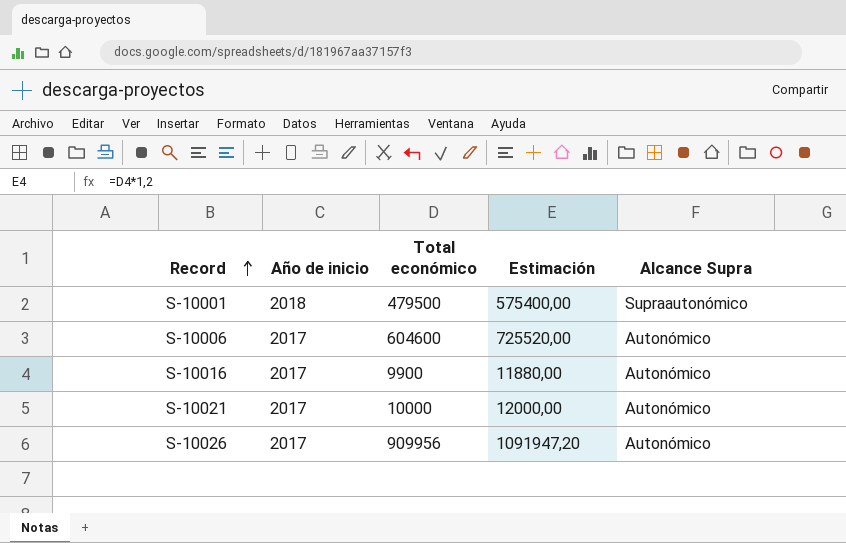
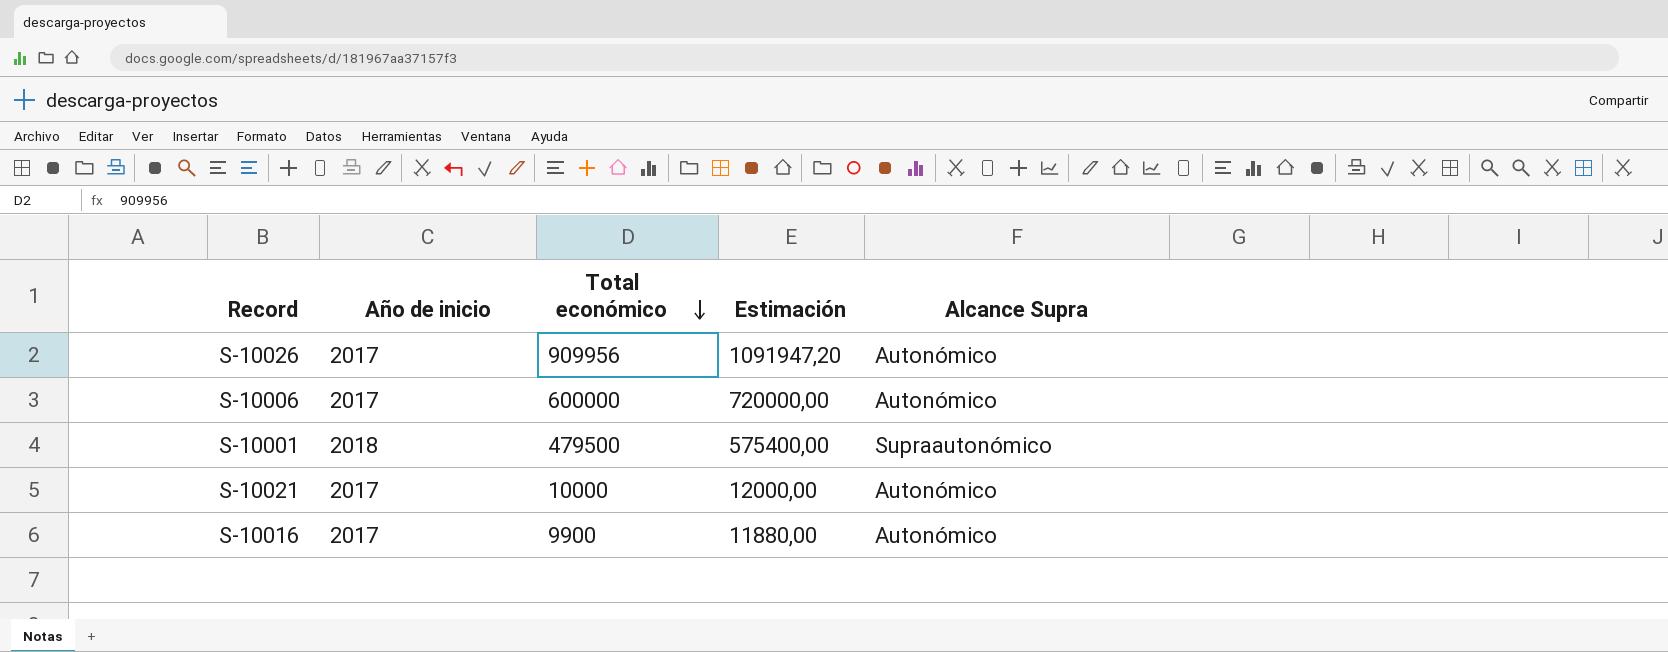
row order: Record ascending -> Total económico descending
S-10006 | Total económico: 604600 -> 600000
S-10006 | Estimación: 725520,00 -> 720000,00

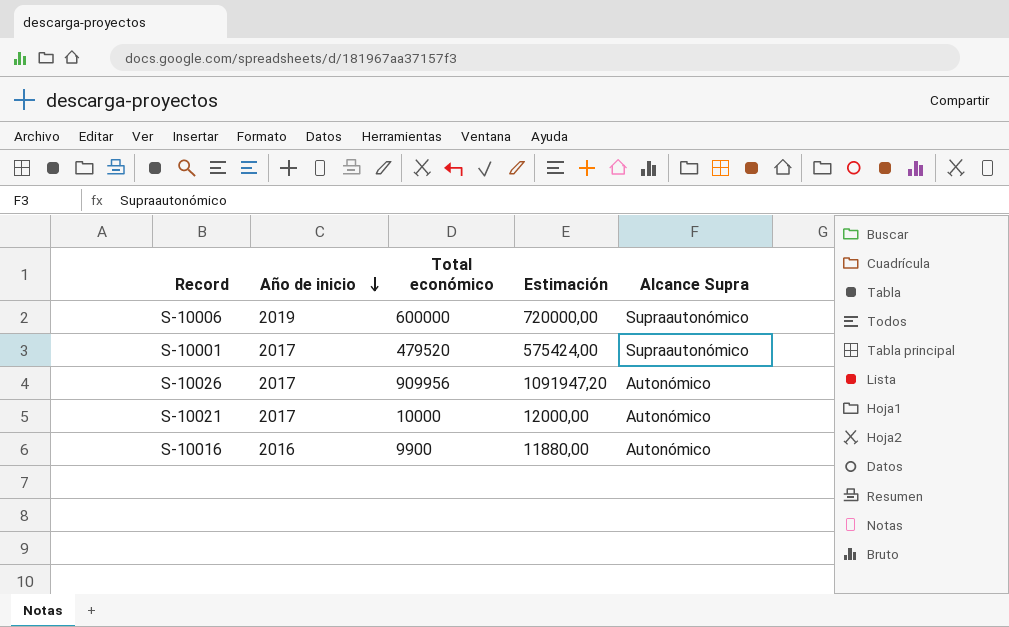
row order: Total económico descending -> Año de inicio descending
S-10006 | Año de inicio: 2017 -> 2019
S-10006 | Alcance Supra: Autonómico -> Supraautonómico
S-10001 | Año de inicio: 2018 -> 2017
S-10001 | Total económico: 479500 -> 479520
S-10001 | Estimación: 575400,00 -> 575424,00
S-10016 | Año de inicio: 2017 -> 2016

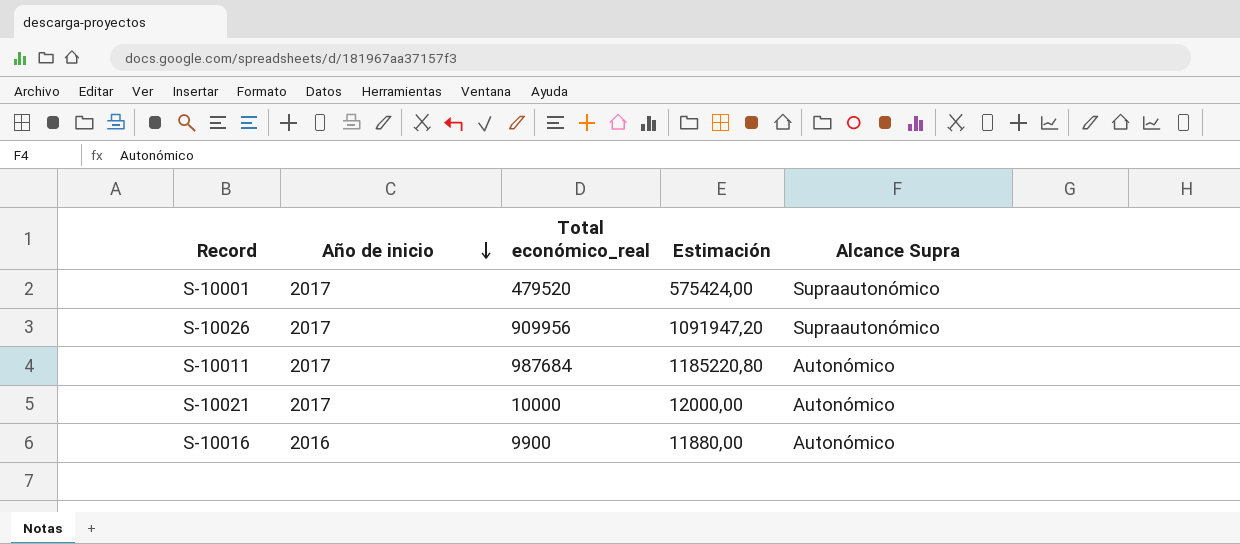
column name: Total económico -> Total económico_real
row S-10006: 2019 | 600000 | 720000,00 | Supraautonómico -> none
S-10026 | Alcance Supra: Autonómico -> Supraautonómico
row S-10011: none -> 2017 | 987684 | 1185220,80 | Autonómico

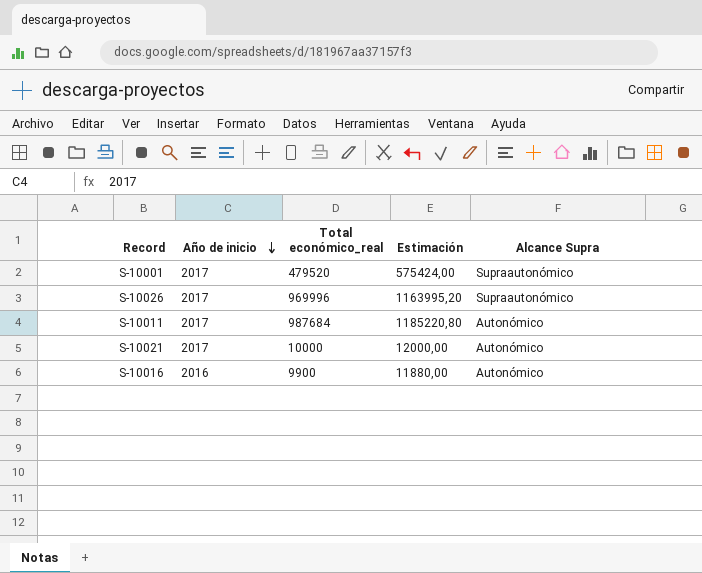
S-10026 | Total económico_real: 909956 -> 969996
S-10026 | Estimación: 1091947,20 -> 1163995,20

